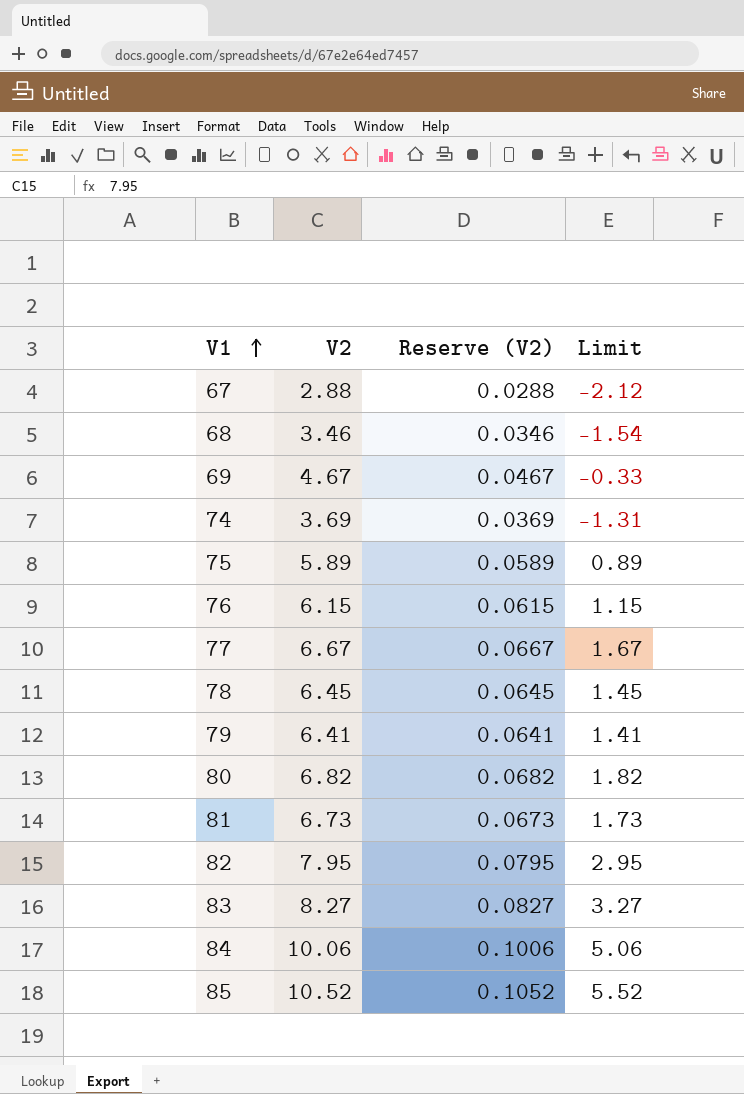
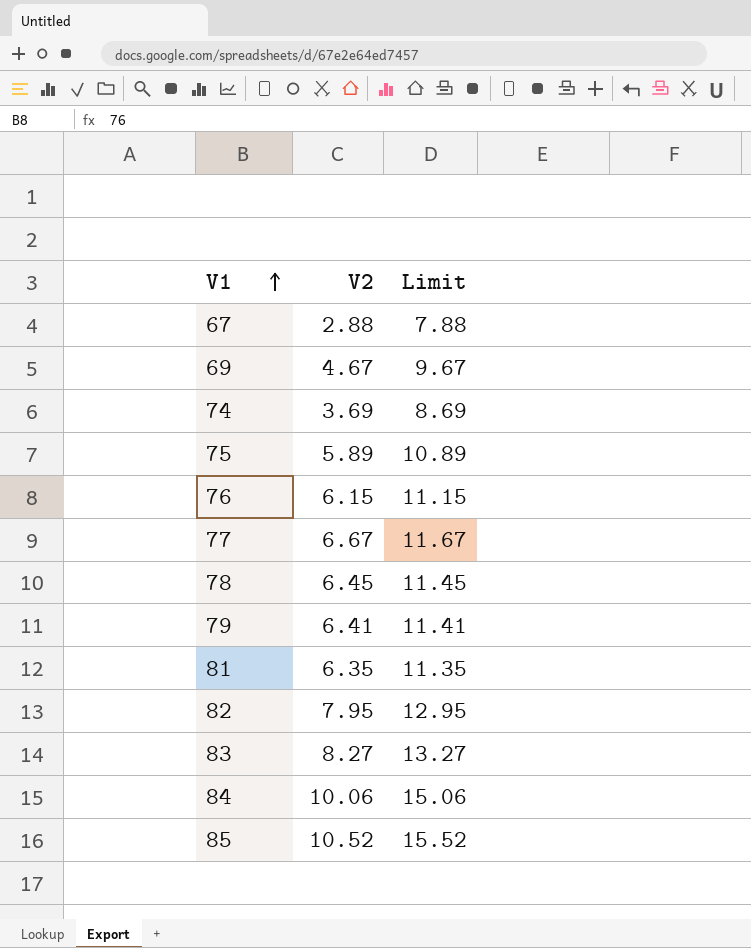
column Reserve (V2) | formula: [V2] * 0.01 -> none
column Limit | formula: [V2] - 5 -> [V2] + 5
row 68: 3.46 | 0.0346 | -1.54 -> none
row 80: 6.82 | 0.0682 | 1.82 -> none
81 | V2: 6.73 -> 6.35

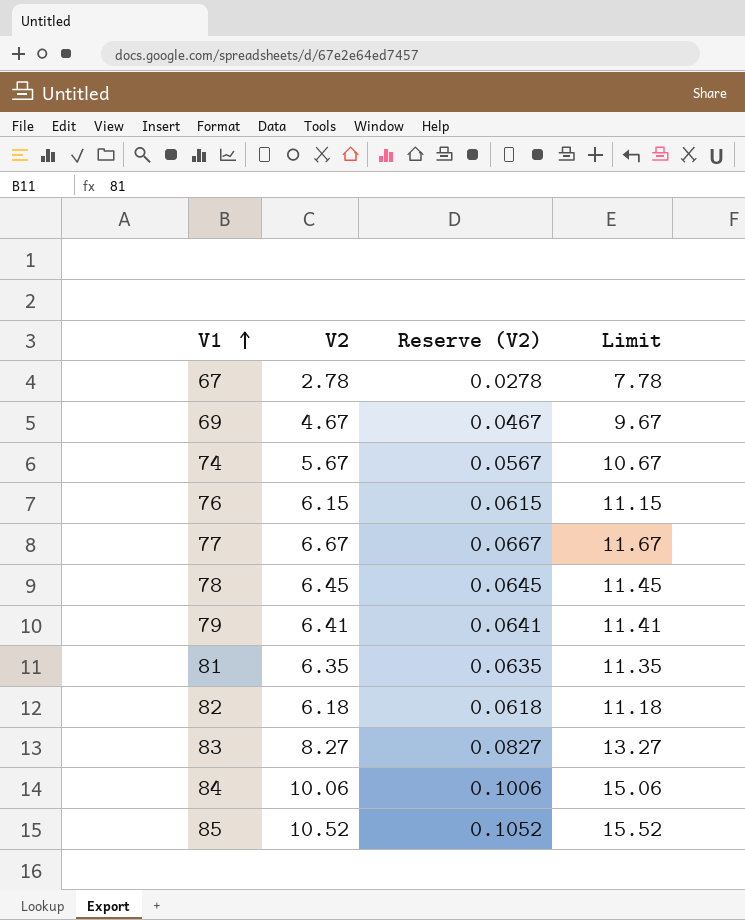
column Reserve (V2) | formula: none -> [V2] * 0.01
row 75: 5.89 | 10.89 -> none
67 | V2: 2.88 -> 2.78
67 | Limit: 7.88 -> 7.78
74 | V2: 3.69 -> 5.67
74 | Limit: 8.69 -> 10.67
82 | V2: 7.95 -> 6.18
82 | Limit: 12.95 -> 11.18

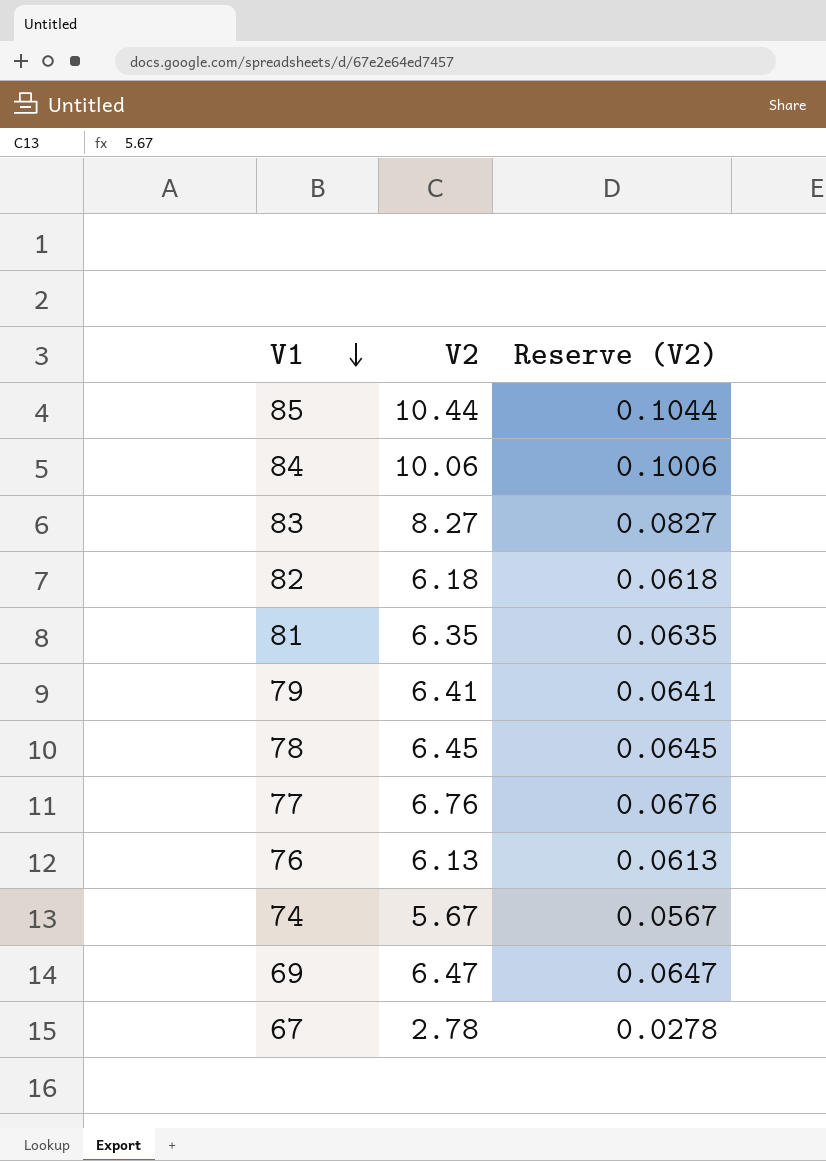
row order: V1 ascending -> V1 descending
column Limit | formula: [V2] + 5 -> none
85 | V2: 10.52 -> 10.44
85 | Reserve (V2): 0.1052 -> 0.1044
77 | V2: 6.67 -> 6.76
77 | Reserve (V2): 0.0667 -> 0.0676
76 | V2: 6.15 -> 6.13
76 | Reserve (V2): 0.0615 -> 0.0613
69 | V2: 4.67 -> 6.47
69 | Reserve (V2): 0.0467 -> 0.0647

